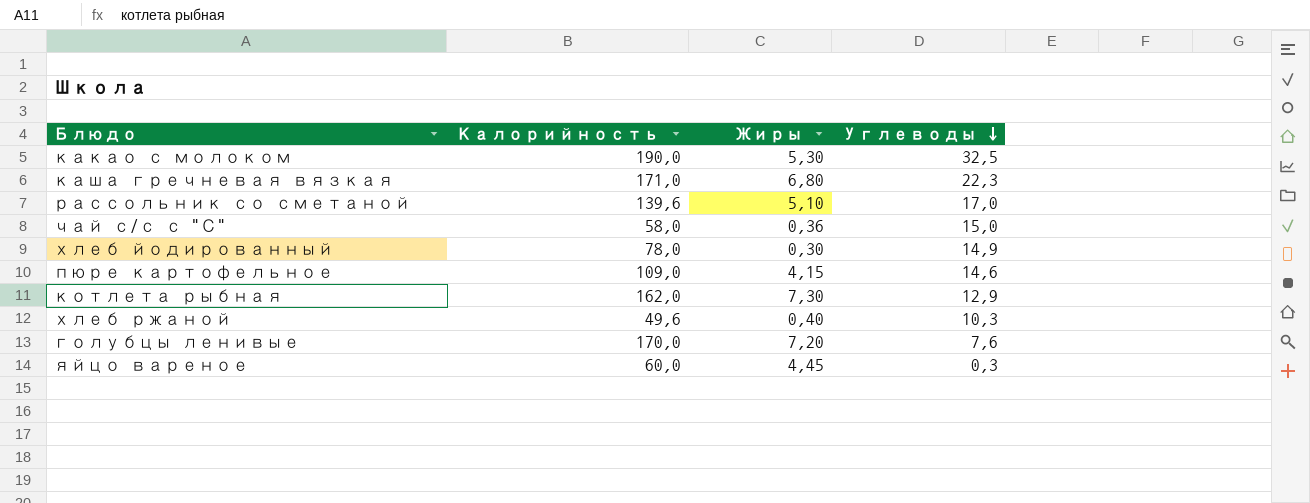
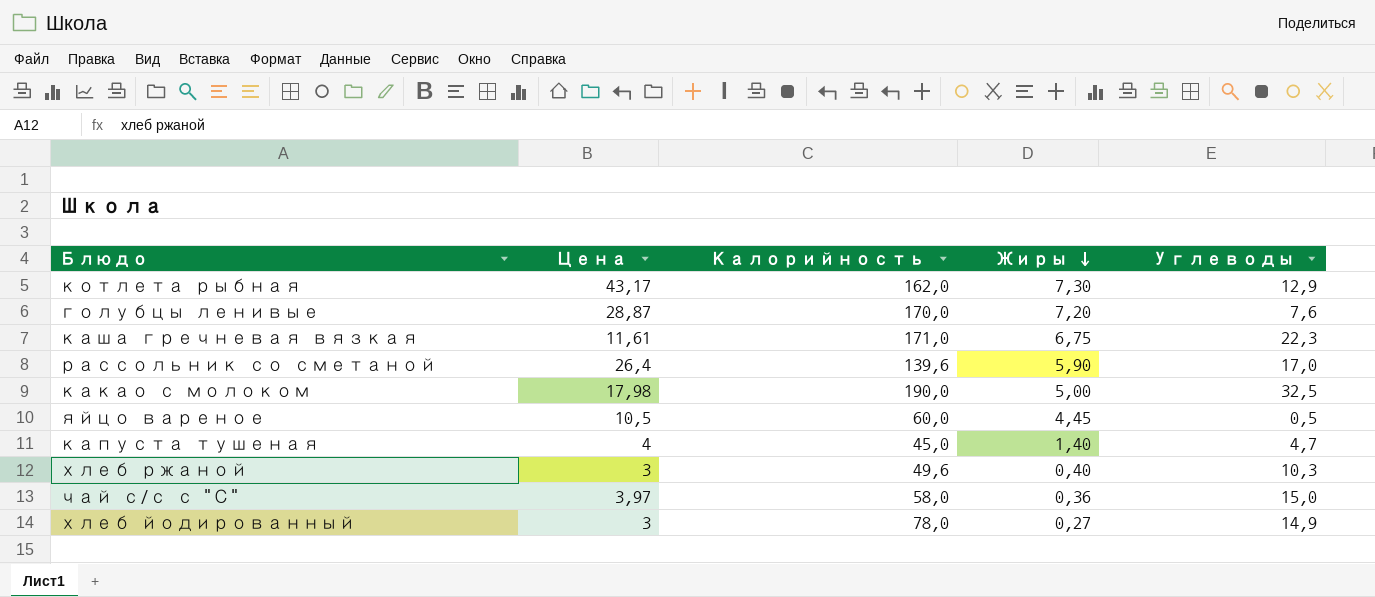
row order: Углеводы descending -> Жиры descending
column Цена | position: none -> 2
row пюре картофельное: 109,0 | 4,15 | 14,6 -> none
каша гречневая вязкая | Жиры: 6,80 -> 6,75
рассольник со сметаной | Жиры: 5,10 -> 5,90
какао с молоком | Жиры: 5,30 -> 5,00
яйцо вареное | Углеводы: 0,3 -> 0,5
row капуста тушеная: none -> 4 | 45,0 | 1,40 | 4,7
хлеб йодированный | Жиры: 0,30 -> 0,27

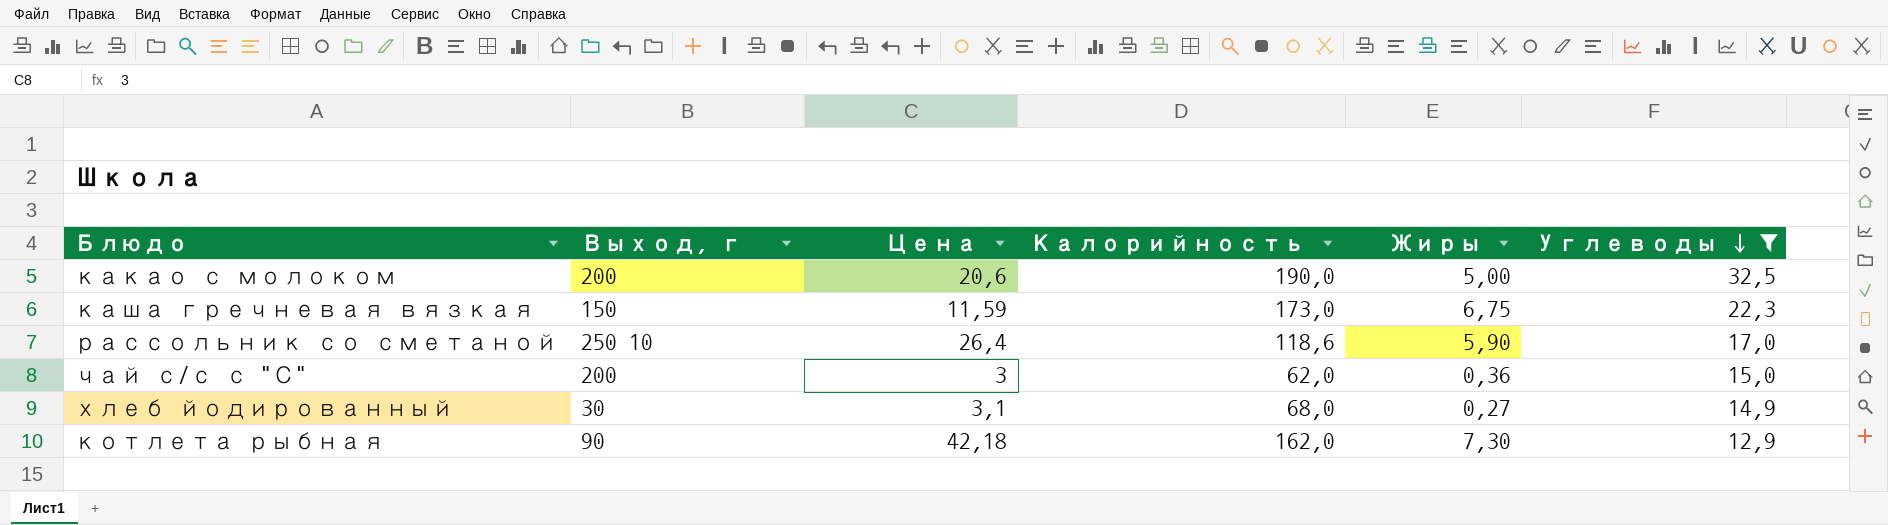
filter: none -> Углеводы >= 12,9
row order: Жиры descending -> Углеводы descending
column Выход, г | position: none -> 2
какао с молоком | Цена: 17,98 -> 20,6
каша гречневая вязкая | Цена: 11,61 -> 11,59
каша гречневая вязкая | Калорийность: 171,0 -> 173,0
рассольник со сметаной | Калорийность: 139,6 -> 118,6
чай с/с с "С" | Цена: 3,97 -> 3
чай с/с с "С" | Калорийность: 58,0 -> 62,0
хлеб йодированный | Цена: 3 -> 3,1
хлеб йодированный | Калорийность: 78,0 -> 68,0
котлета рыбная | Цена: 43,17 -> 42,18

